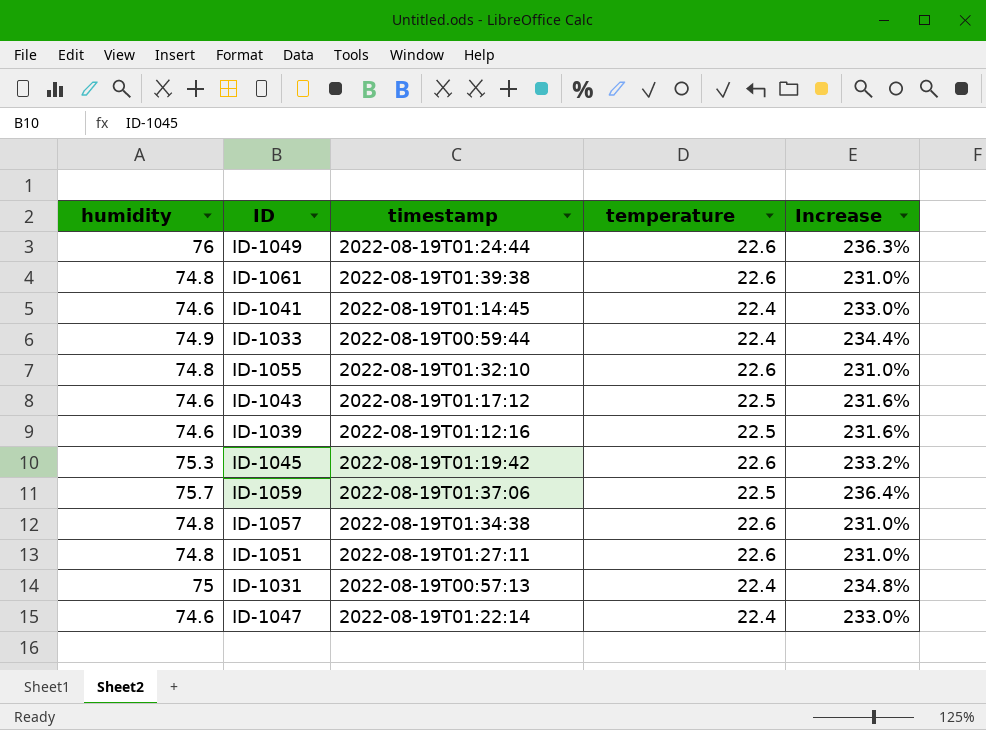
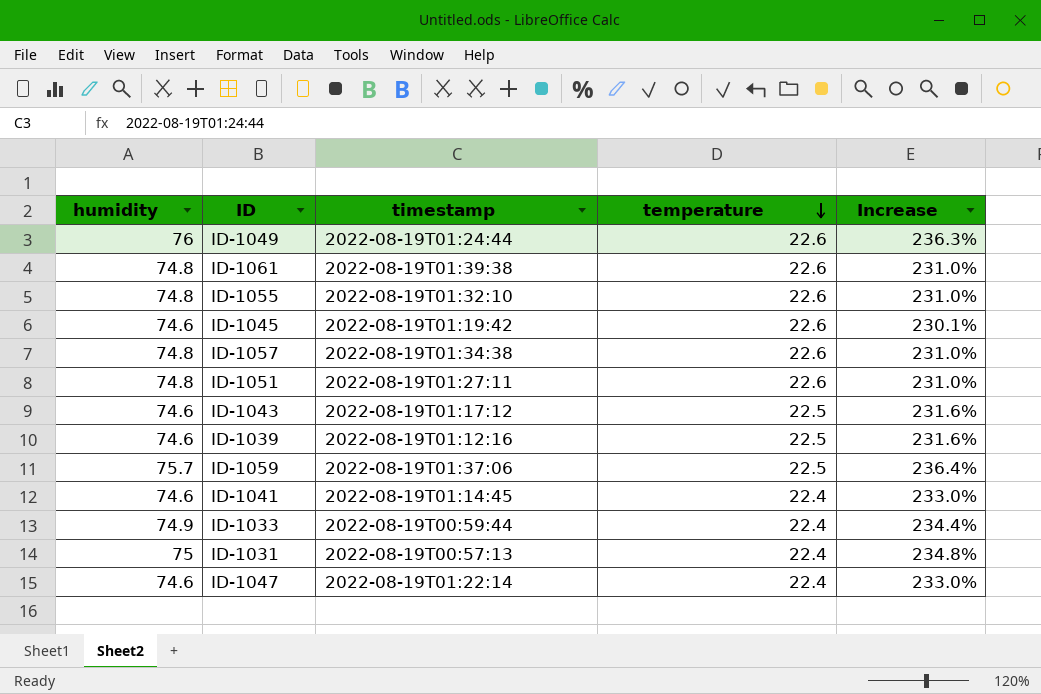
row order: none -> temperature descending
ID-1045 | humidity: 75.3 -> 74.6
ID-1045 | Increase: 233.2% -> 230.1%

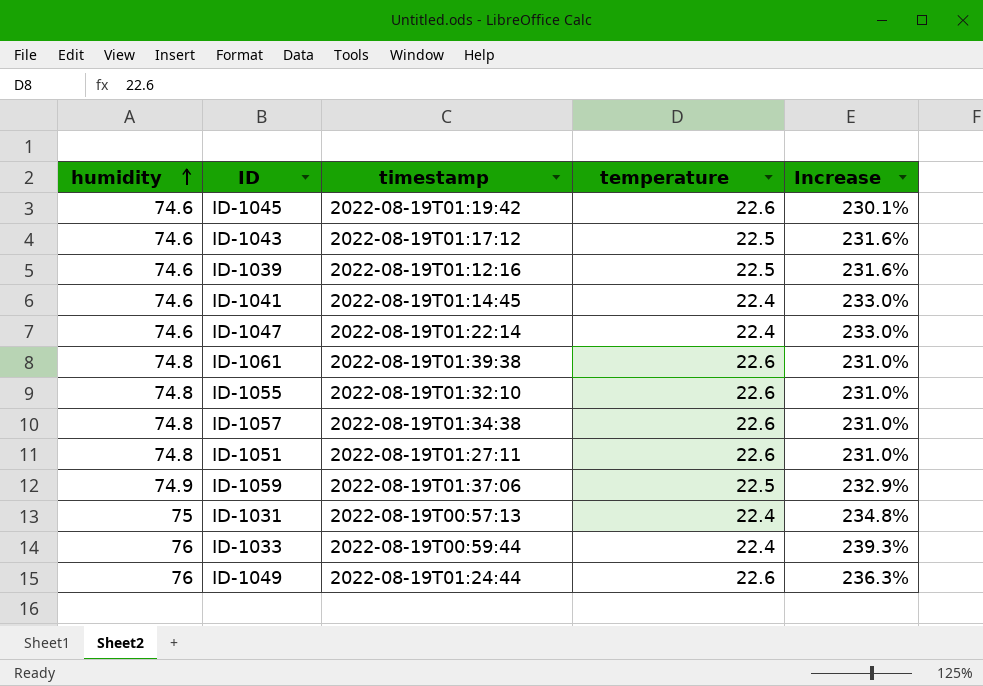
row order: temperature descending -> humidity ascending
ID-1059 | humidity: 75.7 -> 74.9
ID-1059 | Increase: 236.4% -> 232.9%
ID-1033 | humidity: 74.9 -> 76
ID-1033 | Increase: 234.4% -> 239.3%

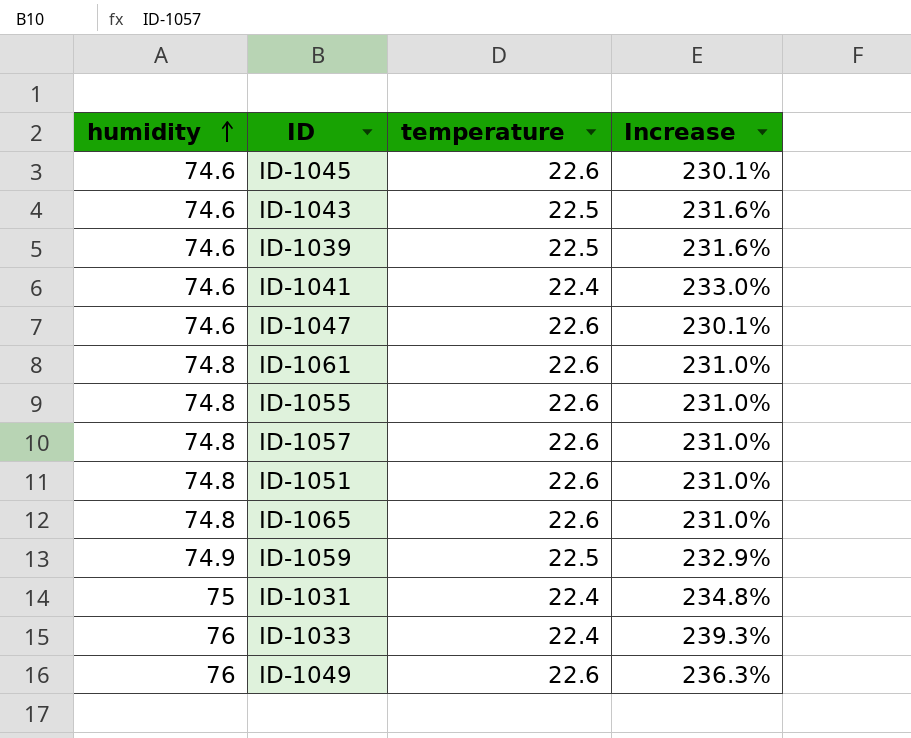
column timestamp | position: 3 -> none
ID-1047 | temperature: 22.4 -> 22.6
ID-1047 | Increase: 233.0% -> 230.1%
row ID-1065: none -> 74.8 | 22.6 | 231.0%

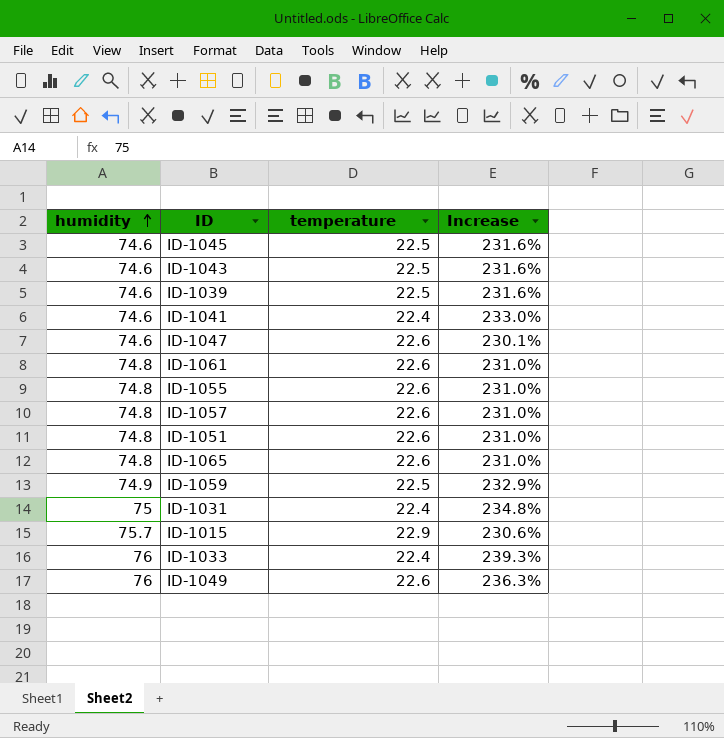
ID-1045 | temperature: 22.6 -> 22.5
ID-1045 | Increase: 230.1% -> 231.6%
row ID-1015: none -> 75.7 | 22.9 | 230.6%

